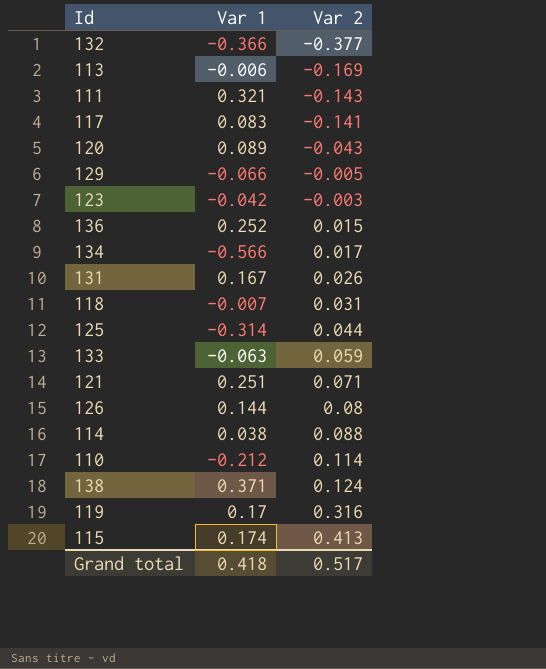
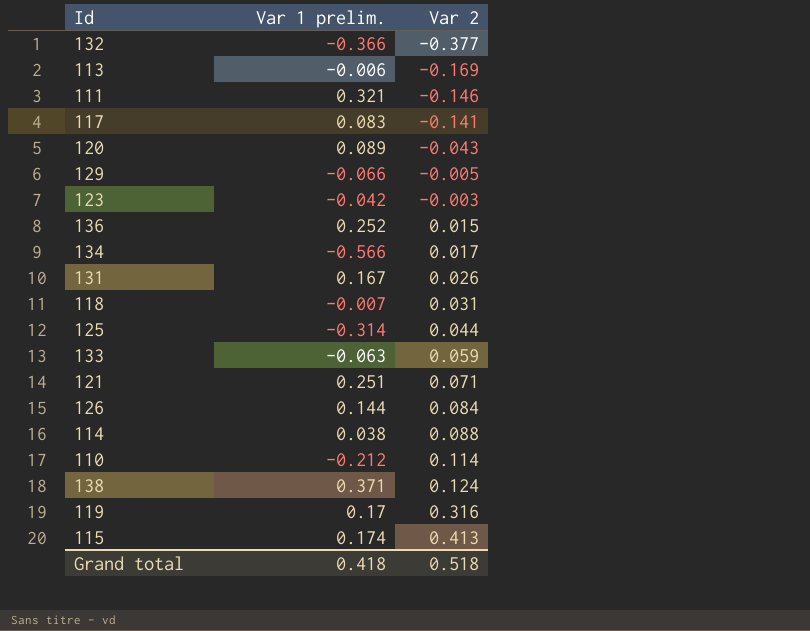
column name: Var 1 -> Var 1 prelim.
111 | Var 2: -0.143 -> -0.146
126 | Var 2: 0.08 -> 0.084
Grand total | Var 2: 0.517 -> 0.518

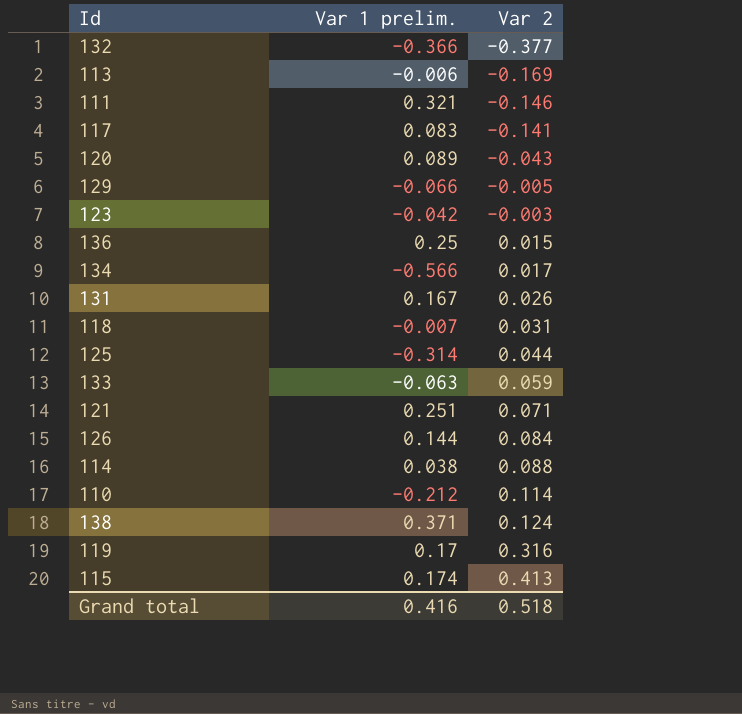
136 | Var 1 prelim.: 0.252 -> 0.25
Grand total | Var 1 prelim.: 0.418 -> 0.416

